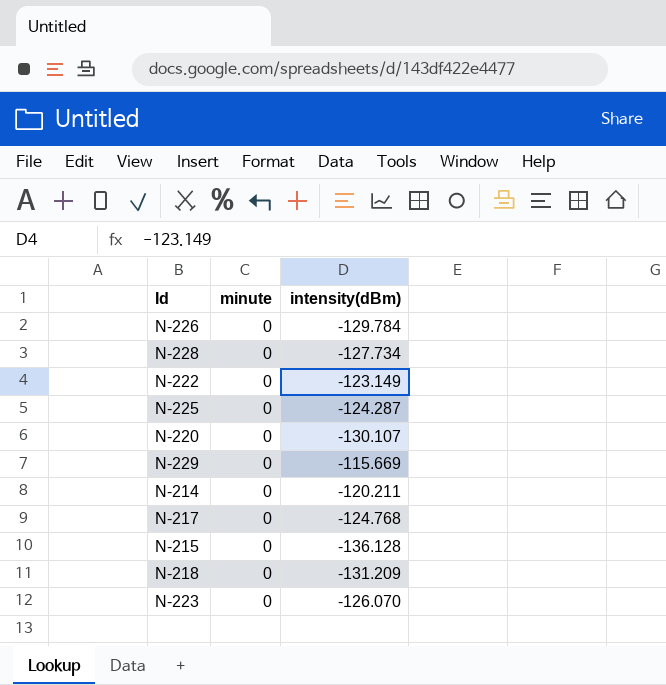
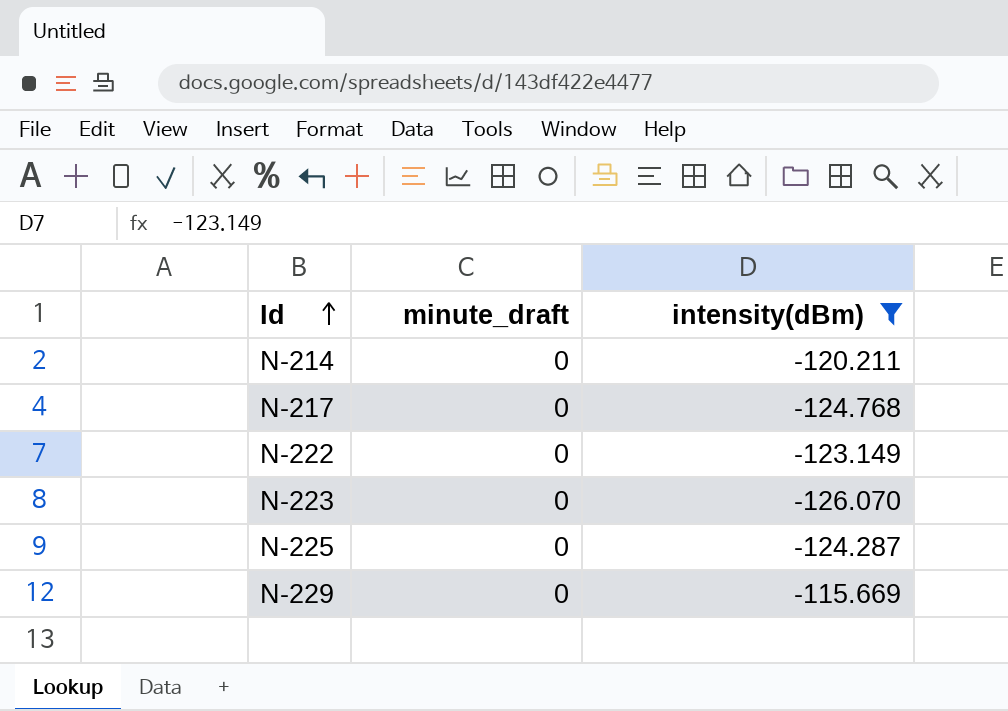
filter: none -> intensity(dBm) >= -126.070
row order: none -> Id ascending
column name: minute -> minute_draft

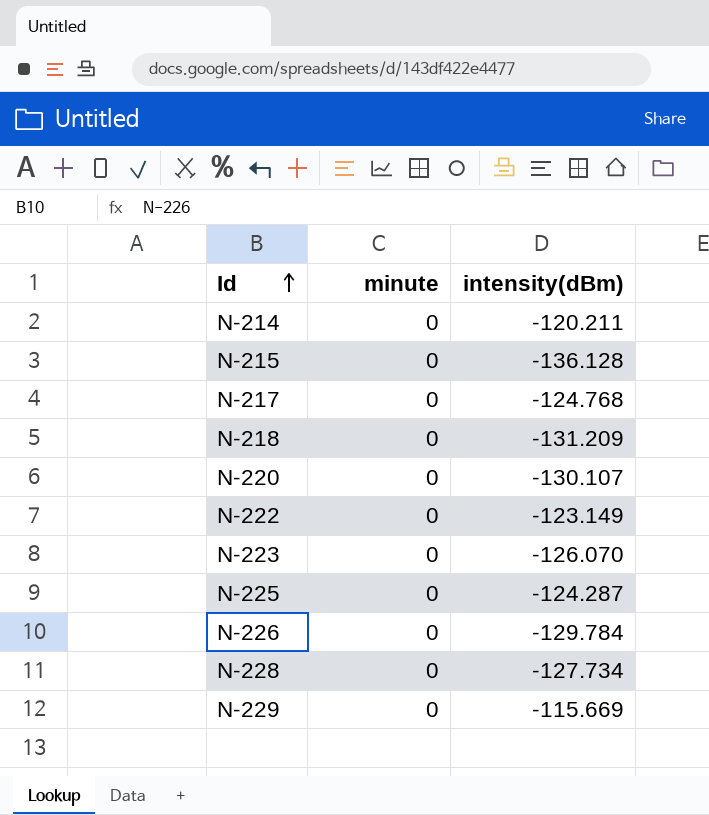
filter: intensity(dBm) >= -126.070 -> none
column name: minute_draft -> minute

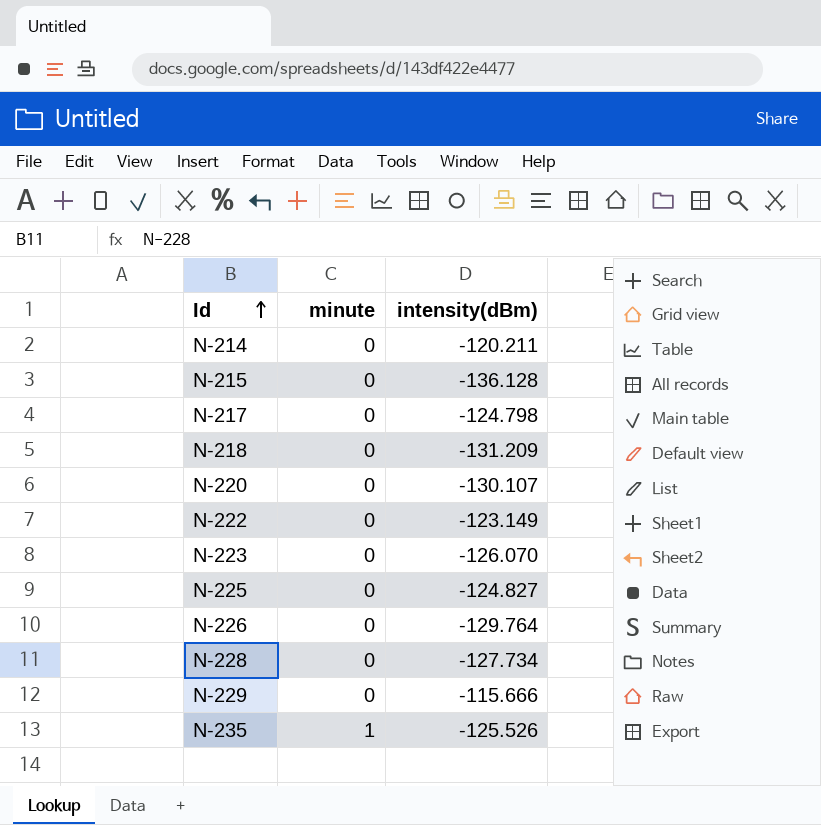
N-217 | intensity(dBm): -124.768 -> -124.798
N-225 | intensity(dBm): -124.287 -> -124.827
N-226 | intensity(dBm): -129.784 -> -129.764
N-229 | intensity(dBm): -115.669 -> -115.666
row N-235: none -> 1 | -125.526

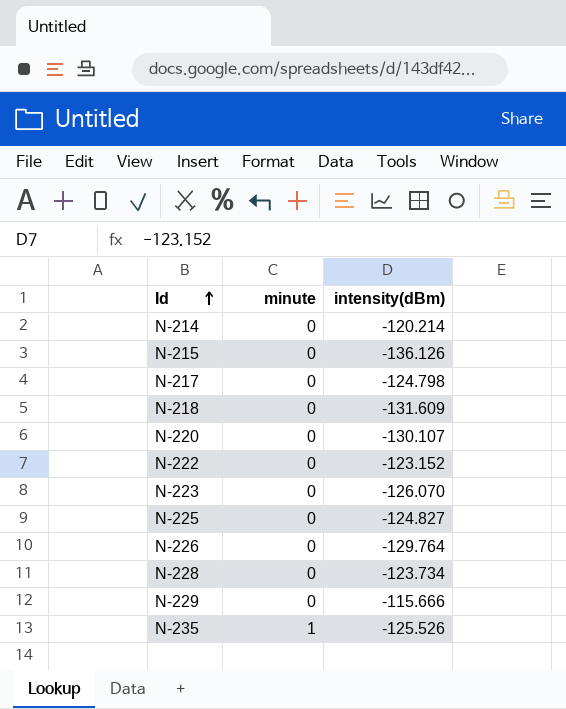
N-214 | intensity(dBm): -120.211 -> -120.214
N-215 | intensity(dBm): -136.128 -> -136.126
N-218 | intensity(dBm): -131.209 -> -131.609
N-222 | intensity(dBm): -123.149 -> -123.152
N-228 | intensity(dBm): -127.734 -> -123.734

